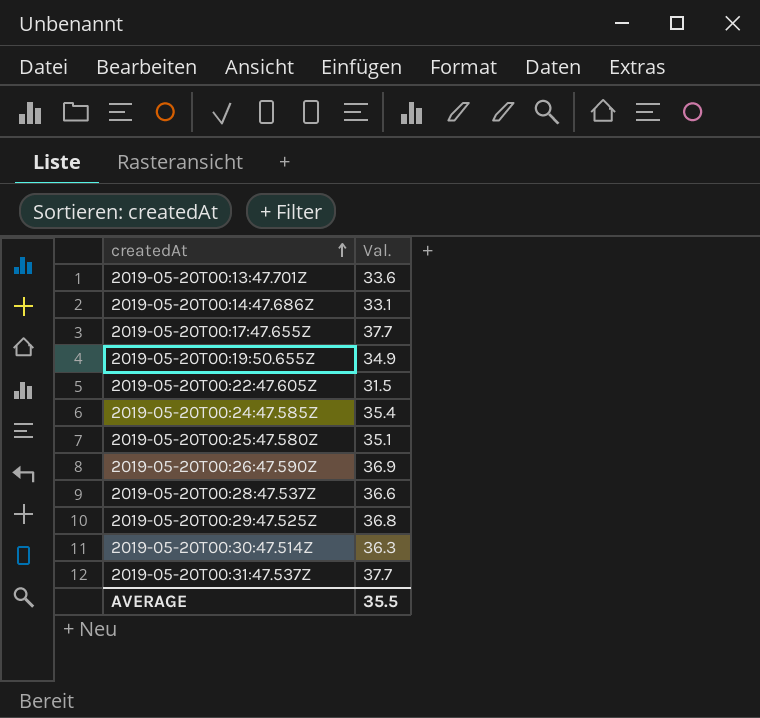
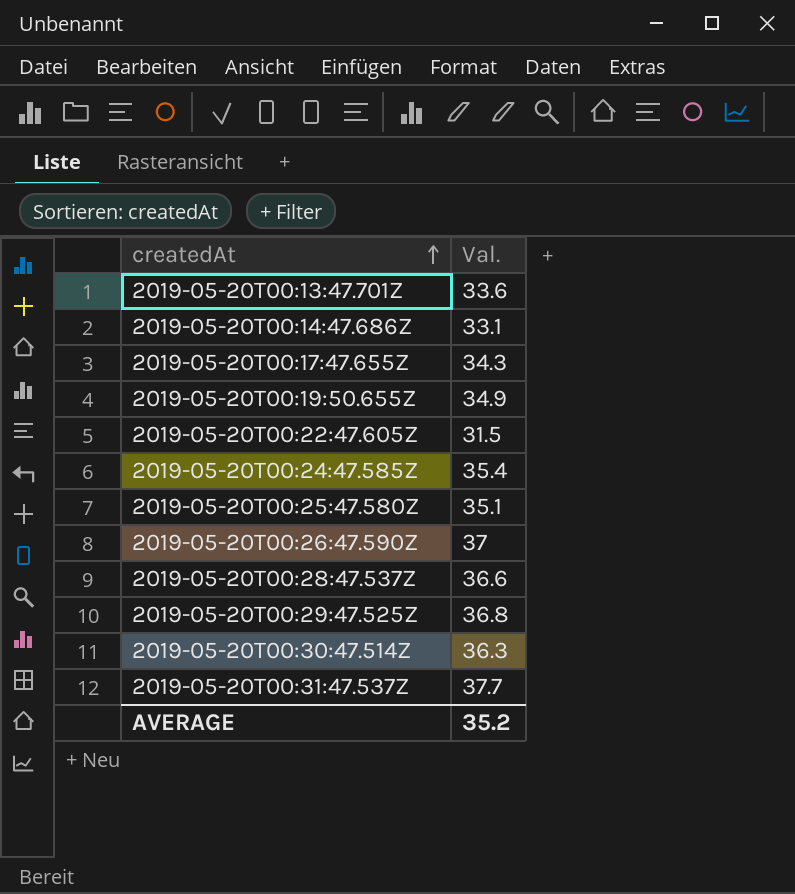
2019-05-20T00:17:47.655Z | Val.: 37.7 -> 34.3
2019-05-20T00:26:47.590Z | Val.: 36.9 -> 37
AVERAGE | Val.: 35.5 -> 35.2

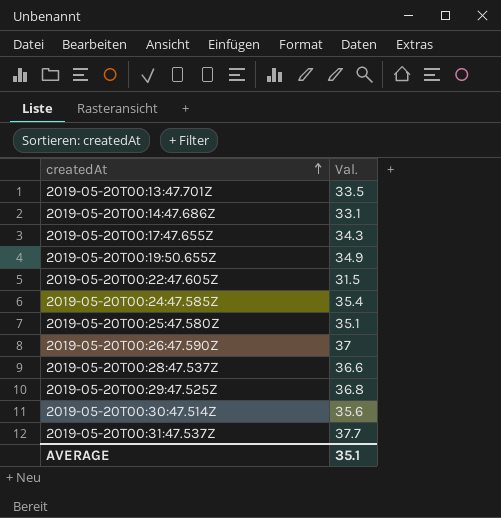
2019-05-20T00:13:47.701Z | Val.: 33.6 -> 33.5
2019-05-20T00:30:47.514Z | Val.: 36.3 -> 35.6
AVERAGE | Val.: 35.2 -> 35.1

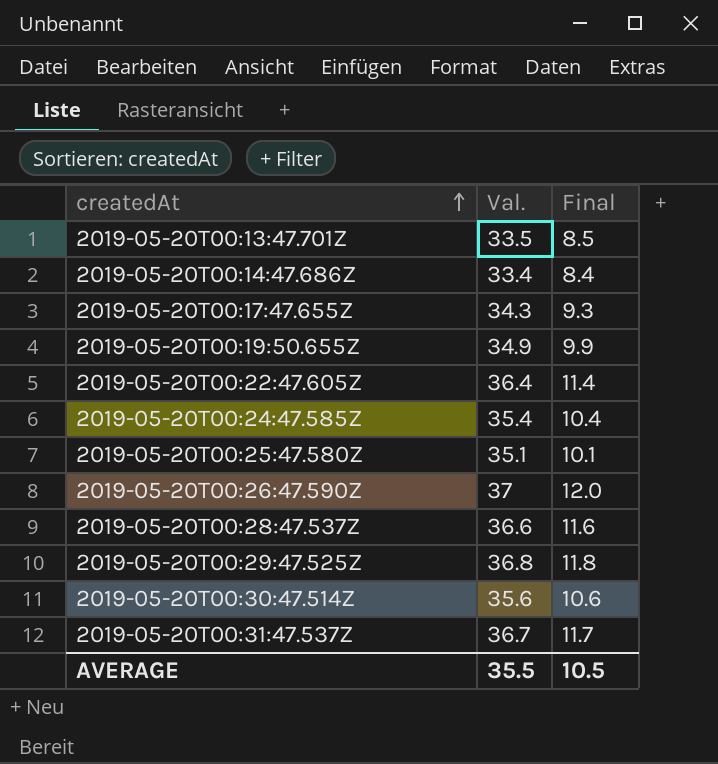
column Final | formula: none -> [Val.] - 25
2019-05-20T00:14:47.686Z | Val.: 33.1 -> 33.4
2019-05-20T00:22:47.605Z | Val.: 31.5 -> 36.4
2019-05-20T00:31:47.537Z | Val.: 37.7 -> 36.7
AVERAGE | Val.: 35.1 -> 35.5

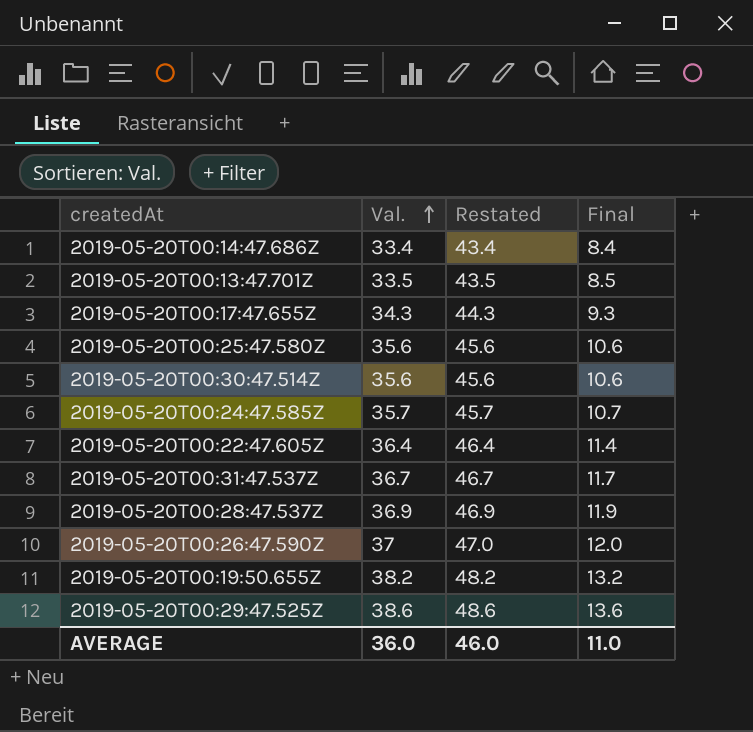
row order: createdAt ascending -> Val. ascending
column Restated | formula: none -> [Val.] + 10
2019-05-20T00:25:47.580Z | Val.: 35.1 -> 35.6
2019-05-20T00:25:47.580Z | Final: 10.1 -> 10.6
2019-05-20T00:24:47.585Z | Val.: 35.4 -> 35.7
2019-05-20T00:24:47.585Z | Final: 10.4 -> 10.7
2019-05-20T00:28:47.537Z | Val.: 36.6 -> 36.9
2019-05-20T00:28:47.537Z | Final: 11.6 -> 11.9
2019-05-20T00:19:50.655Z | Val.: 34.9 -> 38.2
2019-05-20T00:19:50.655Z | Final: 9.9 -> 13.2
2019-05-20T00:29:47.525Z | Val.: 36.8 -> 38.6
2019-05-20T00:29:47.525Z | Final: 11.8 -> 13.6
AVERAGE | Val.: 35.5 -> 36.0
AVERAGE | Final: 10.5 -> 11.0

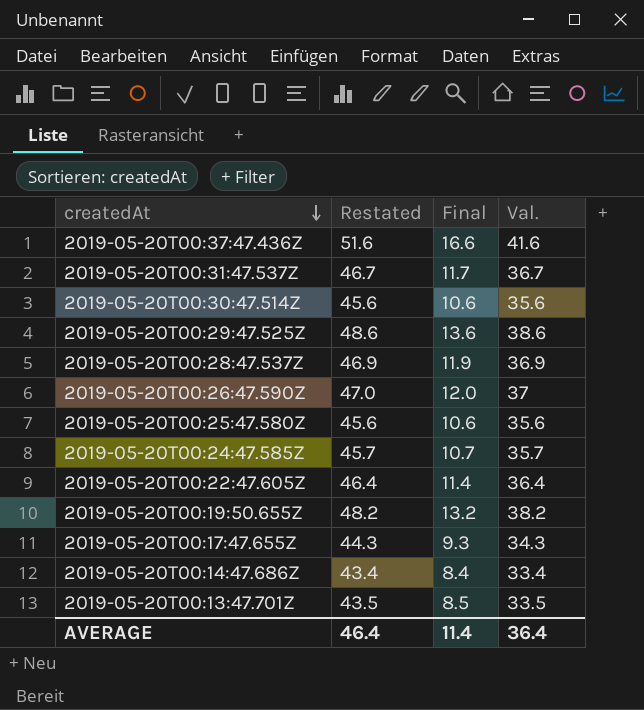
row order: Val. ascending -> createdAt descending
column Val. | position: 2 -> 4
row 2019-05-20T00:37:47.436Z: none -> 51.6 | 16.6 | 41.6
AVERAGE | Restated: 46.0 -> 46.4
AVERAGE | Final: 11.0 -> 11.4
AVERAGE | Val.: 36.0 -> 36.4

